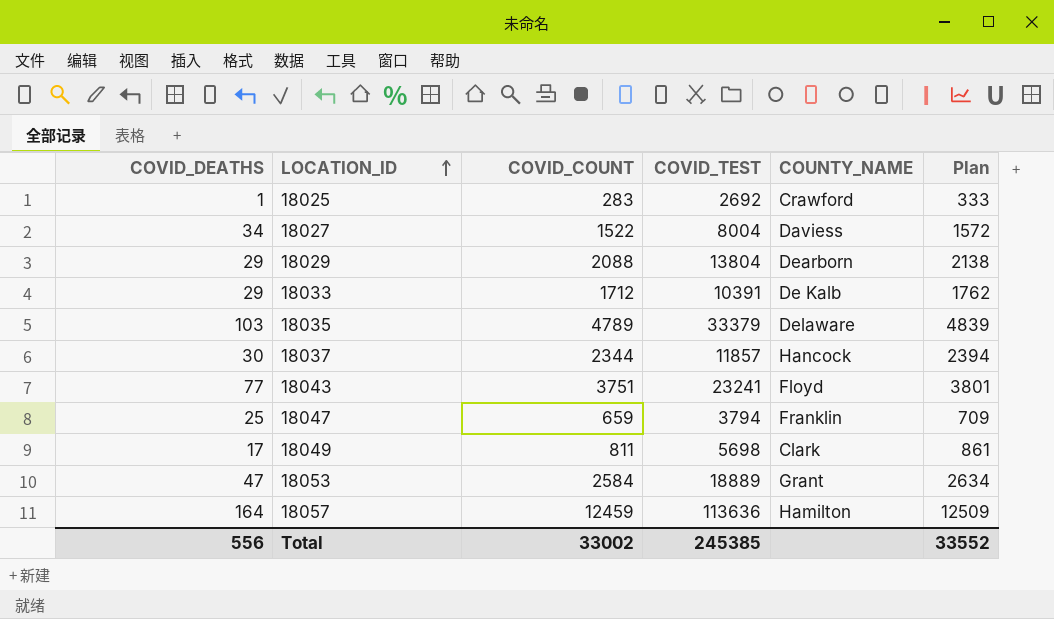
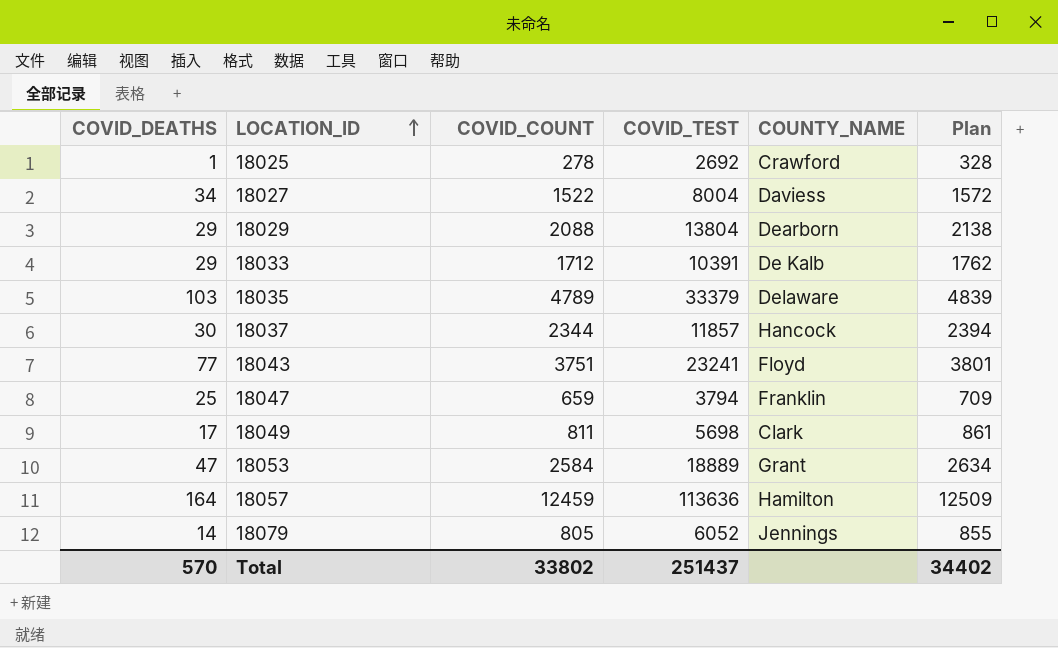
18025 | COVID_COUNT: 283 -> 278
18025 | Plan: 333 -> 328
row 18079: none -> 14 | 805 | 6052 | Jennings | 855
Total | COVID_DEATHS: 556 -> 570
Total | COVID_COUNT: 33002 -> 33802
Total | COVID_TEST: 245385 -> 251437
Total | Plan: 33552 -> 34402

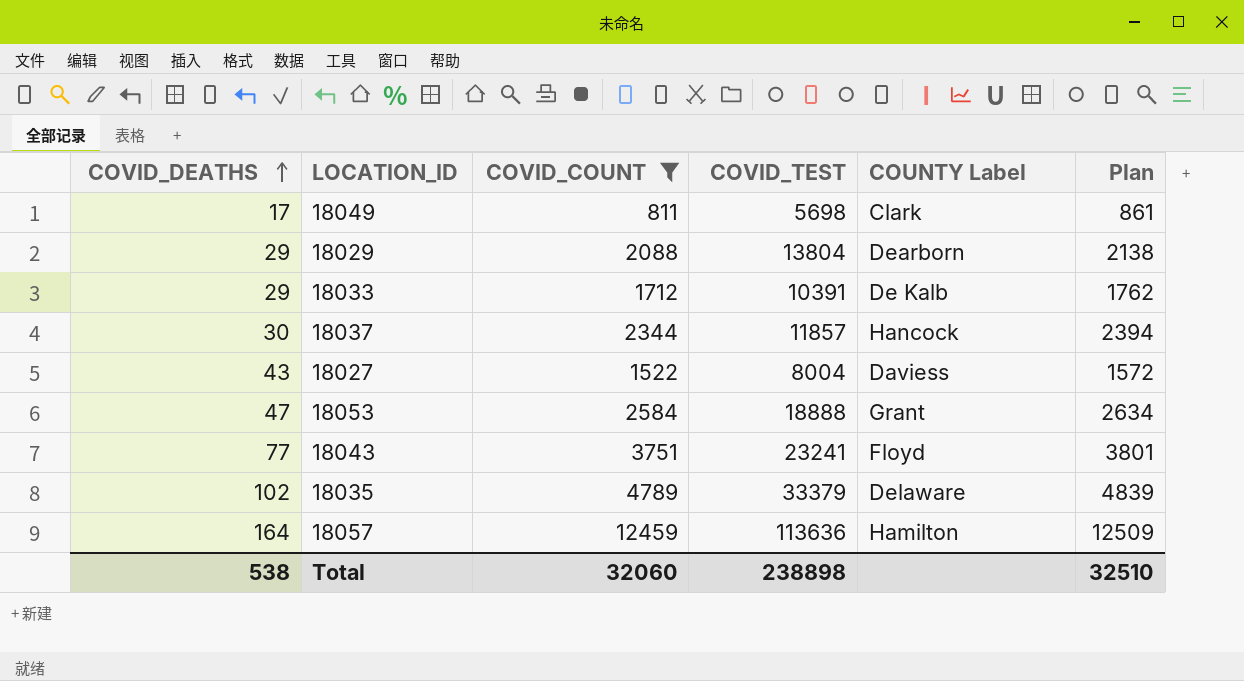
filter: none -> COVID_COUNT >= 811
row order: LOCATION_ID ascending -> COVID_DEATHS ascending
column name: COUNTY_NAME -> COUNTY Label
18027 | COVID_DEATHS: 34 -> 43
18053 | COVID_TEST: 18889 -> 18888
18035 | COVID_DEATHS: 103 -> 102
Total | COVID_DEATHS: 570 -> 538
Total | COVID_COUNT: 33802 -> 32060
Total | COVID_TEST: 251437 -> 238898
Total | Plan: 34402 -> 32510

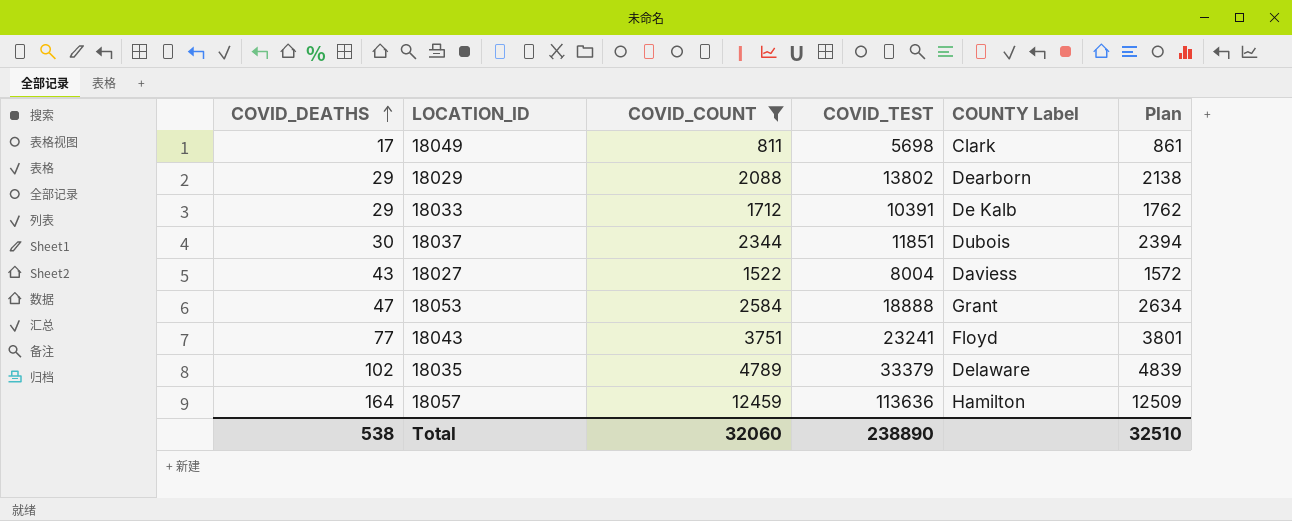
18029 | COVID_TEST: 13804 -> 13802
18037 | COVID_TEST: 11857 -> 11851
18037 | COUNTY Label: Hancock -> Dubois
Total | COVID_TEST: 238898 -> 238890

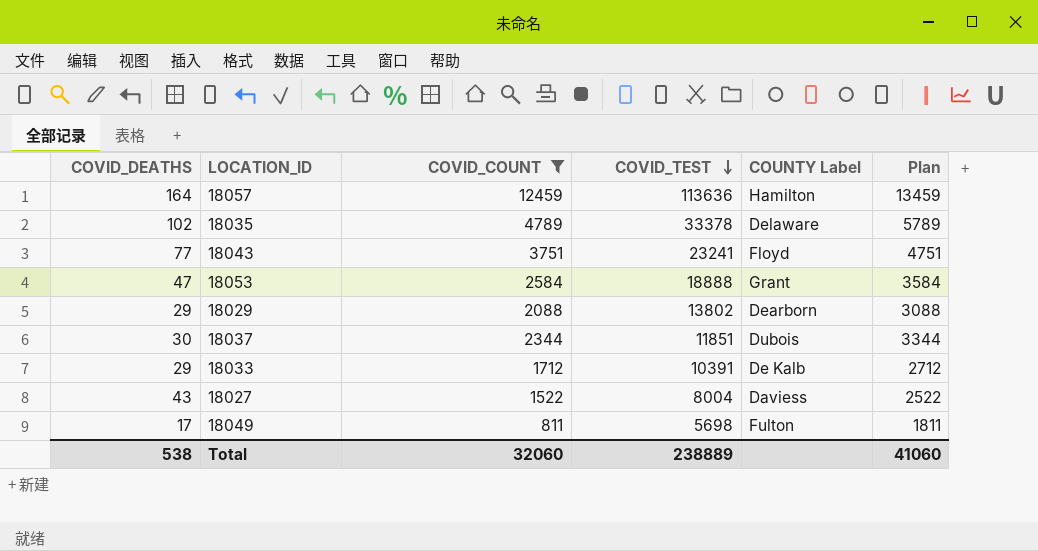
row order: COVID_DEATHS ascending -> COVID_TEST descending
column Plan | formula: [COVID_COUNT] + 50 -> [COVID_COUNT] + 1000
18035 | COVID_TEST: 33379 -> 33378
18049 | COUNTY Label: Clark -> Fulton
Total | COVID_TEST: 238890 -> 238889
Total | Plan: 32510 -> 41060

